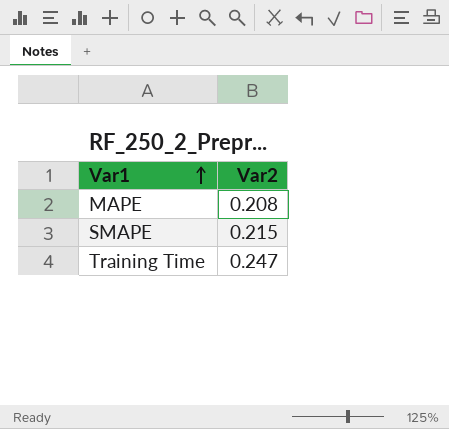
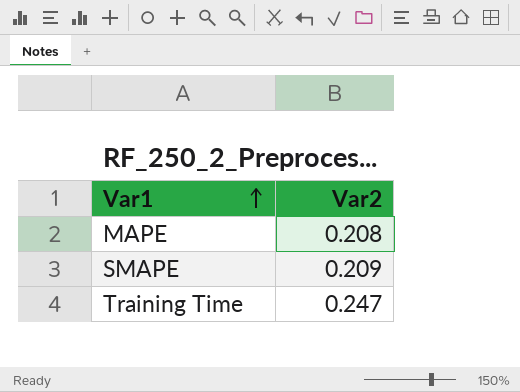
SMAPE | Var2: 0.215 -> 0.209

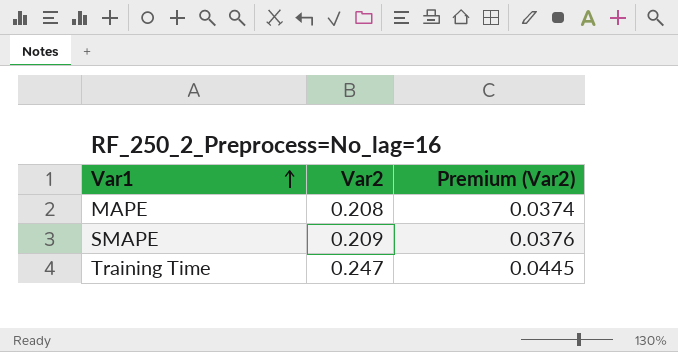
column Premium (Var2) | formula: none -> [Var2] * 0.18

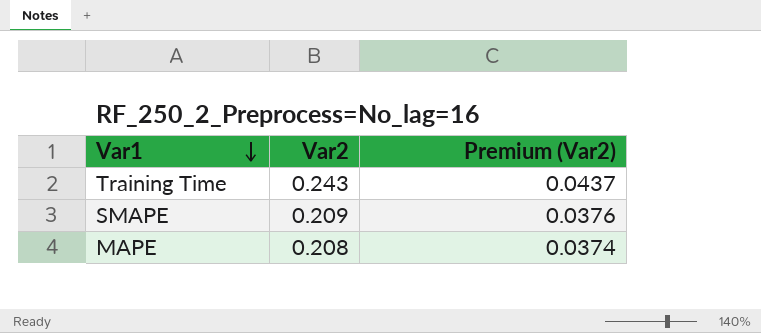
row order: Var1 ascending -> Var1 descending
Training Time | Var2: 0.247 -> 0.243
Training Time | Premium (Var2): 0.0445 -> 0.0437

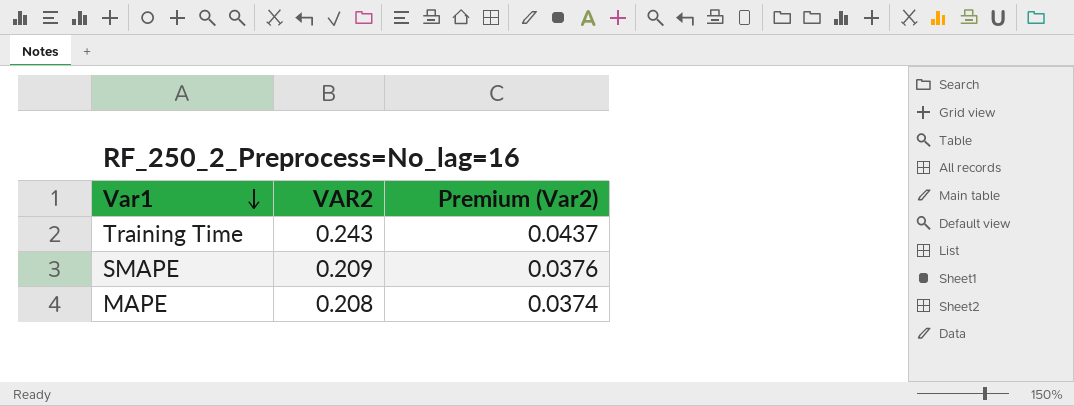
column name: Var2 -> VAR2

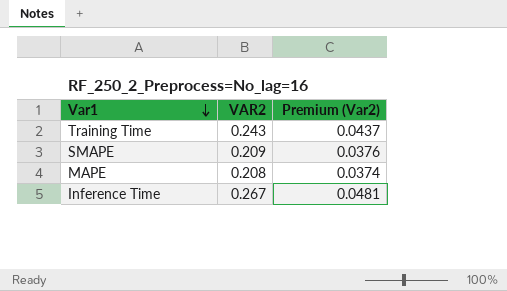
row Inference Time: none -> 0.267 | 0.0481

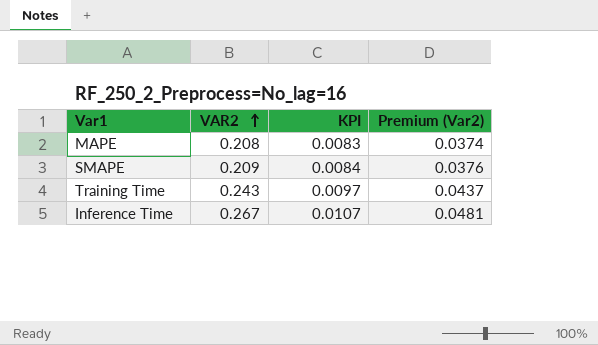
row order: Var1 descending -> VAR2 ascending
column KPI | formula: none -> [VAR2] * 0.04

